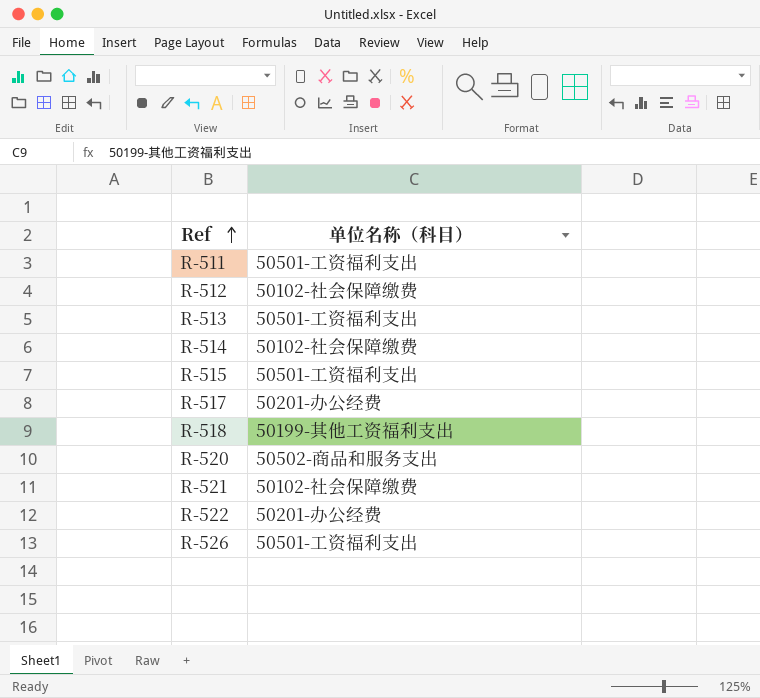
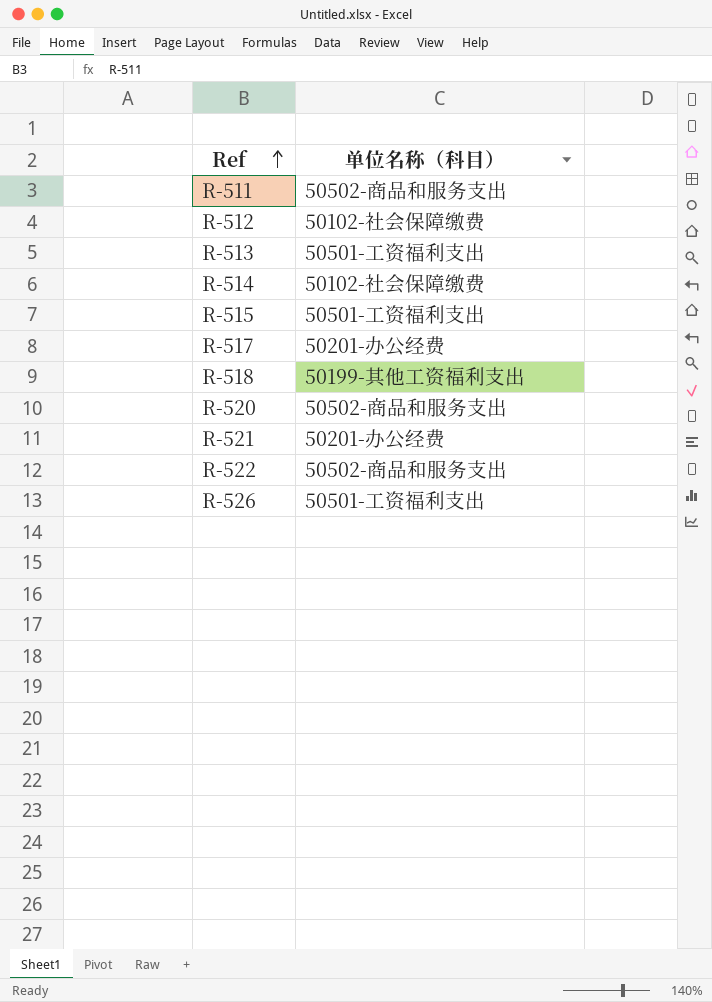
R-511 | 单位名称（科目）: 50501-工资福利支出 -> 50502-商品和服务支出
R-521 | 单位名称（科目）: 50102-社会保障缴费 -> 50201-办公经费
R-522 | 单位名称（科目）: 50201-办公经费 -> 50502-商品和服务支出

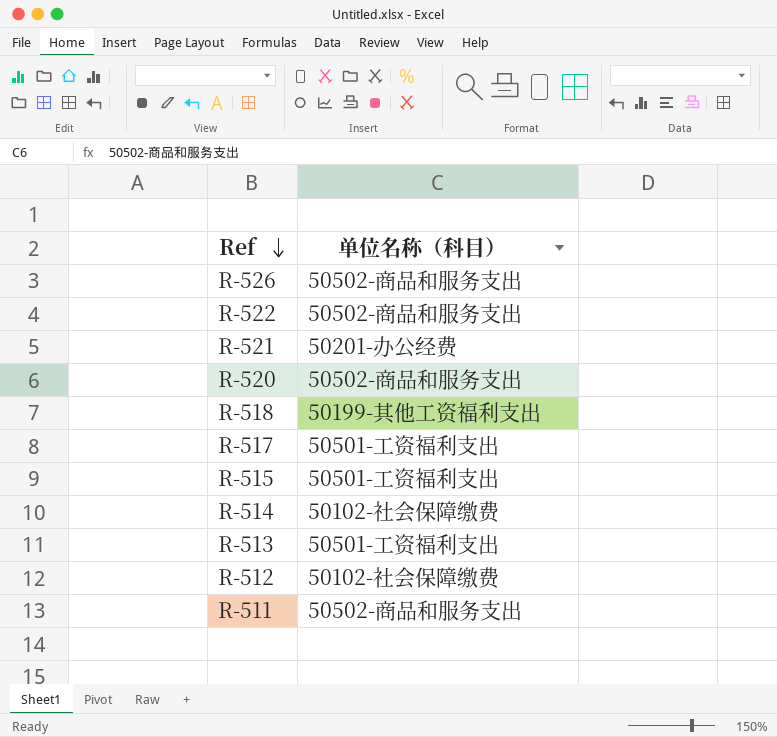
row order: Ref ascending -> Ref descending
R-526 | 单位名称（科目）: 50501-工资福利支出 -> 50502-商品和服务支出
R-517 | 单位名称（科目）: 50201-办公经费 -> 50501-工资福利支出

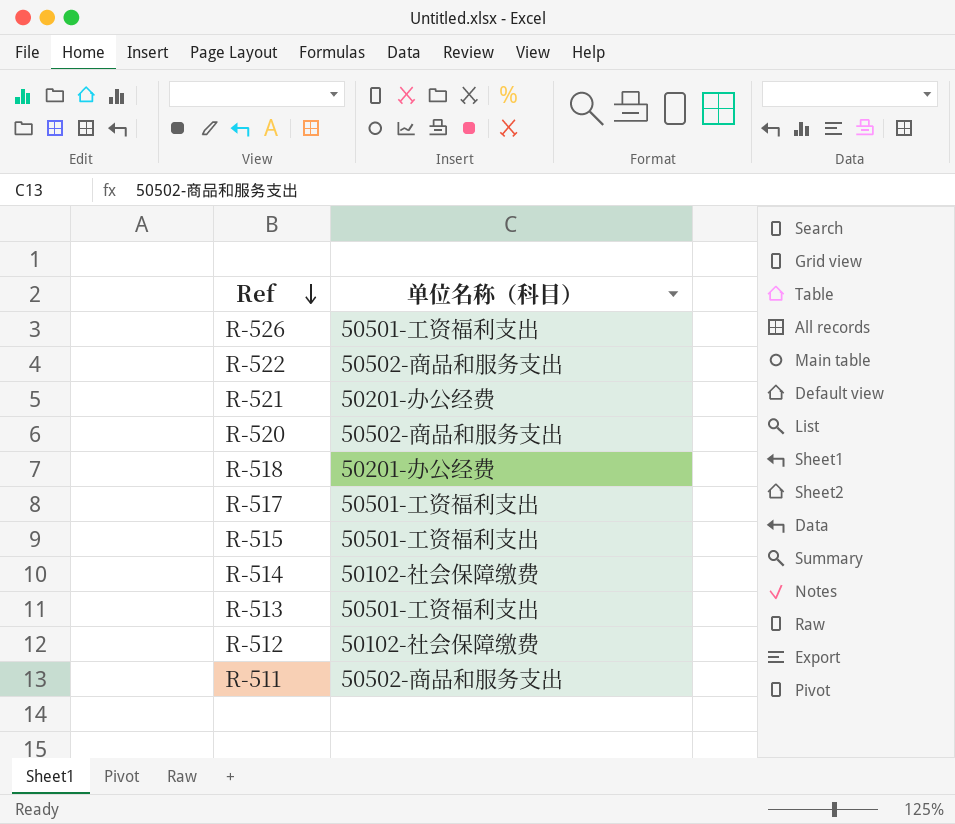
R-526 | 单位名称（科目）: 50502-商品和服务支出 -> 50501-工资福利支出
R-518 | 单位名称（科目）: 50199-其他工资福利支出 -> 50201-办公经费

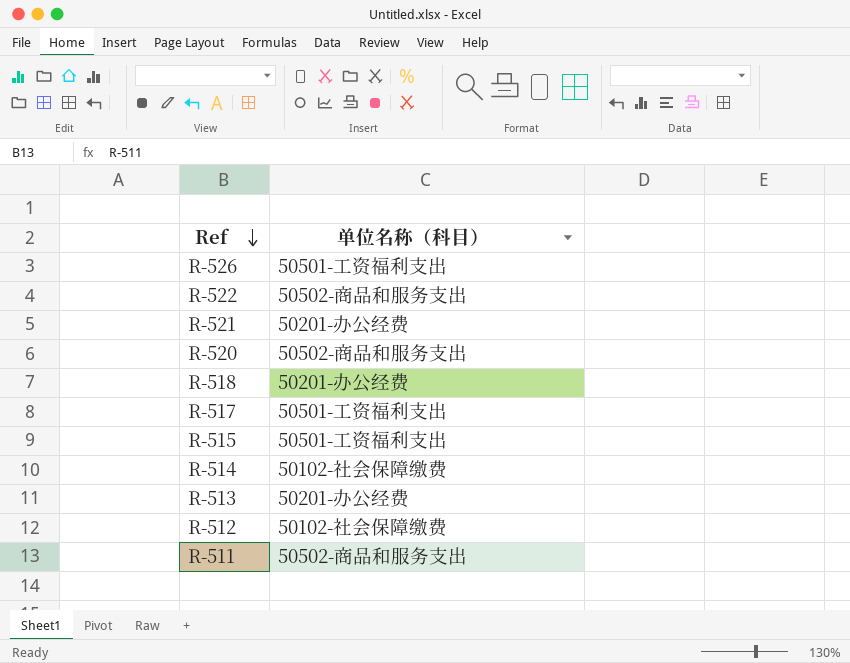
R-513 | 单位名称（科目）: 50501-工资福利支出 -> 50201-办公经费

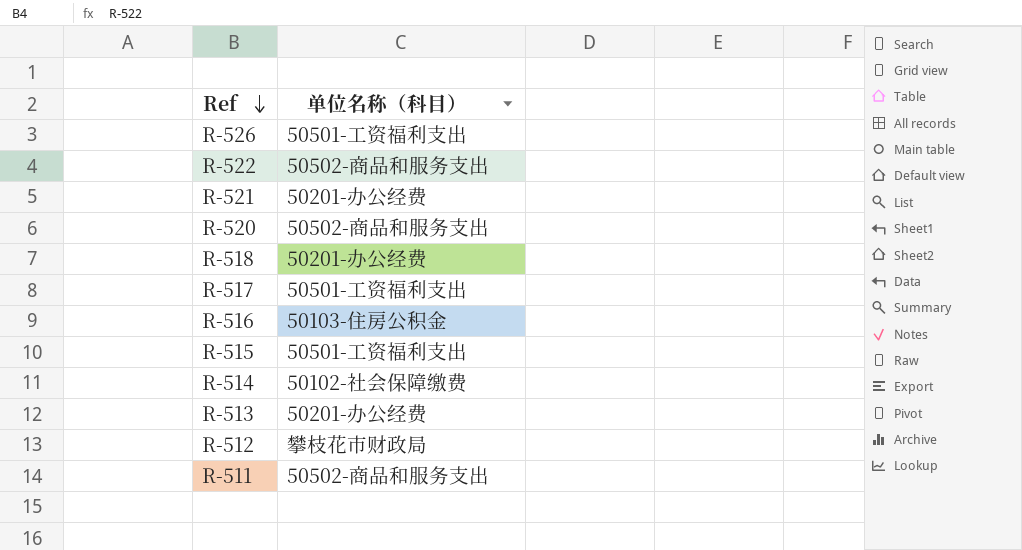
row R-516: none -> 50103-住房公积金
R-512 | 单位名称（科目）: 50102-社会保障缴费 -> 攀枝花市财政局

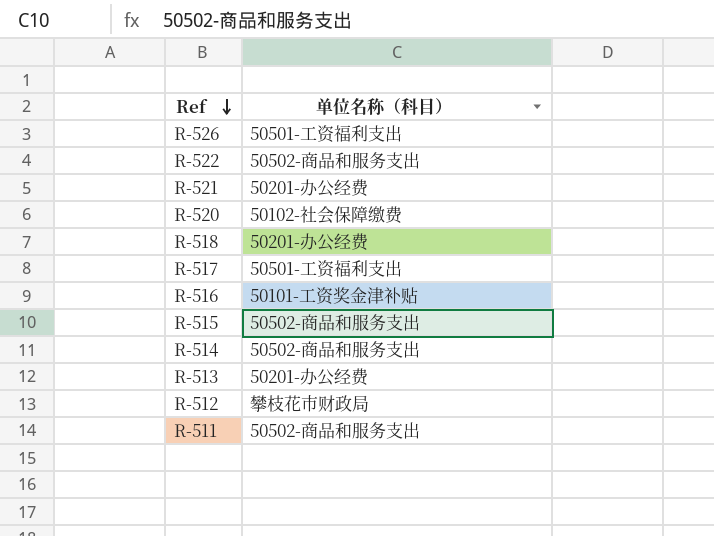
R-520 | 单位名称（科目）: 50502-商品和服务支出 -> 50102-社会保障缴费
R-516 | 单位名称（科目）: 50103-住房公积金 -> 50101-工资奖金津补贴
R-515 | 单位名称（科目）: 50501-工资福利支出 -> 50502-商品和服务支出
R-514 | 单位名称（科目）: 50102-社会保障缴费 -> 50502-商品和服务支出

